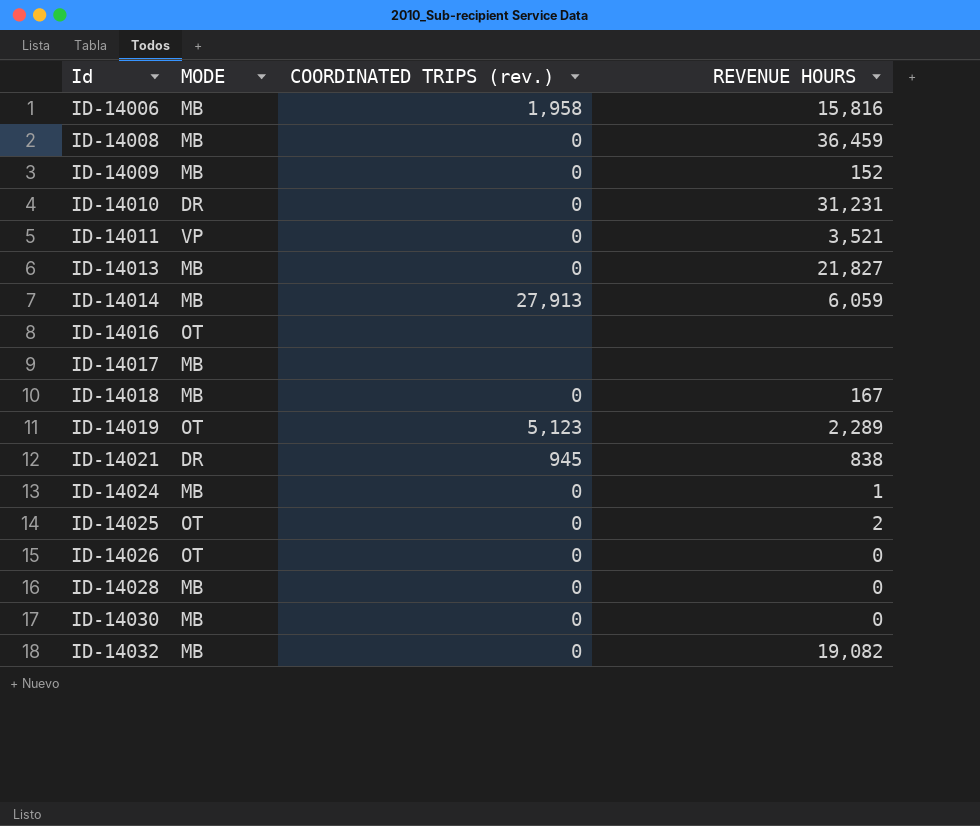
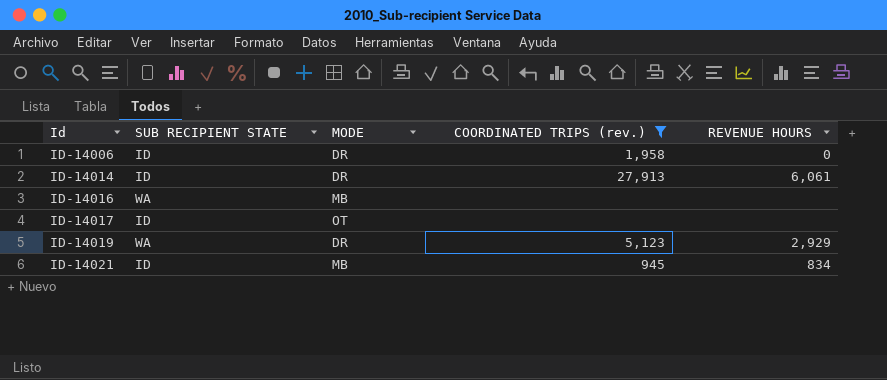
filter: none -> COORDINATED TRIPS (rev.) != 0
column SUB RECIPIENT STATE | position: none -> 2
ID-14006 | MODE: MB -> DR
ID-14006 | REVENUE HOURS: 15,816 -> 0
ID-14014 | MODE: MB -> DR
ID-14014 | REVENUE HOURS: 6,059 -> 6,061
ID-14016 | MODE: OT -> MB
ID-14017 | MODE: MB -> OT
ID-14019 | MODE: OT -> DR
ID-14019 | REVENUE HOURS: 2,289 -> 2,929
ID-14021 | MODE: DR -> MB
ID-14021 | REVENUE HOURS: 838 -> 834

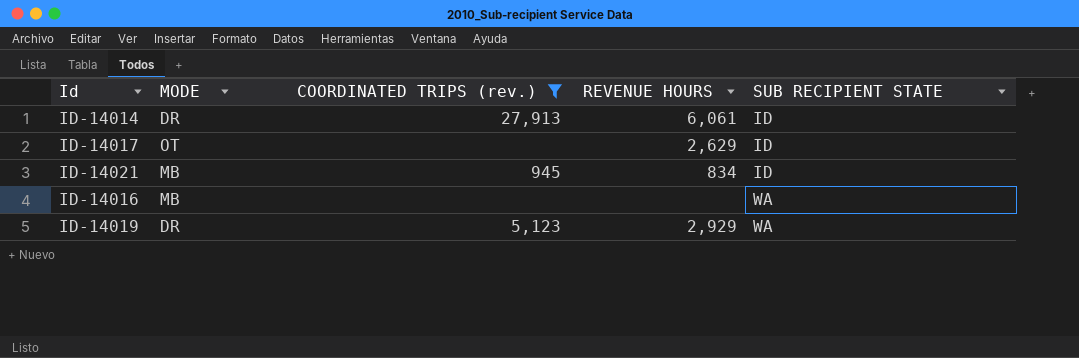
row order: Id ascending -> SUB RECIPIENT STATE ascending
column SUB RECIPIENT STATE | position: 2 -> 5
row ID-14006: ID | DR | 1,958 | 0 -> none
ID-14017 | REVENUE HOURS: none -> 2,629

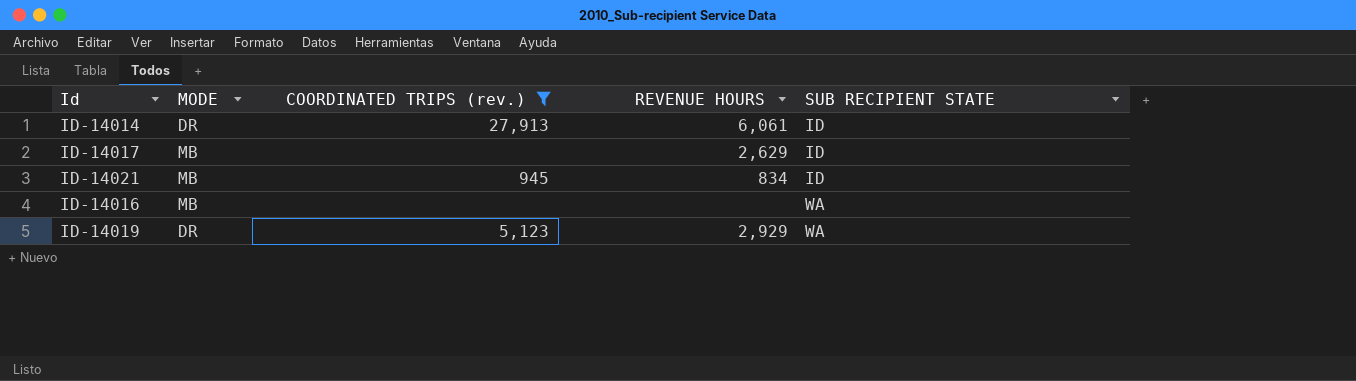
ID-14017 | MODE: OT -> MB

